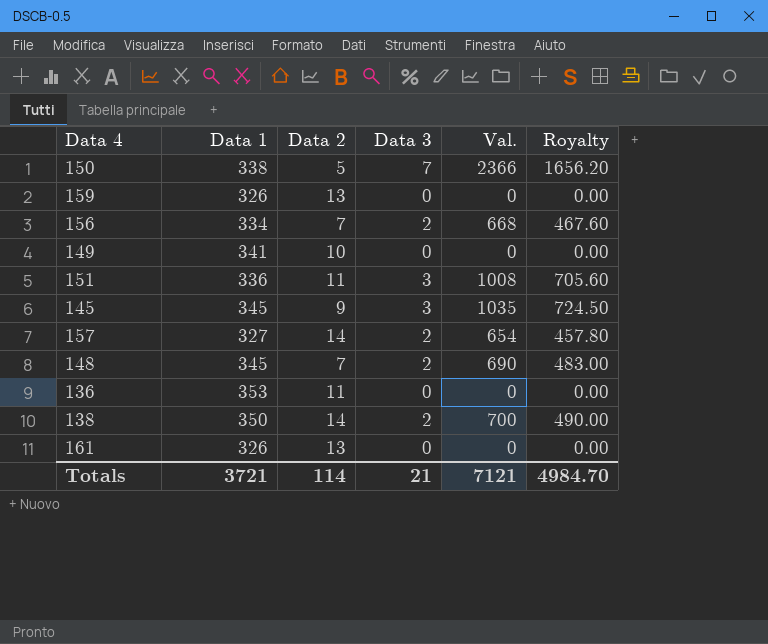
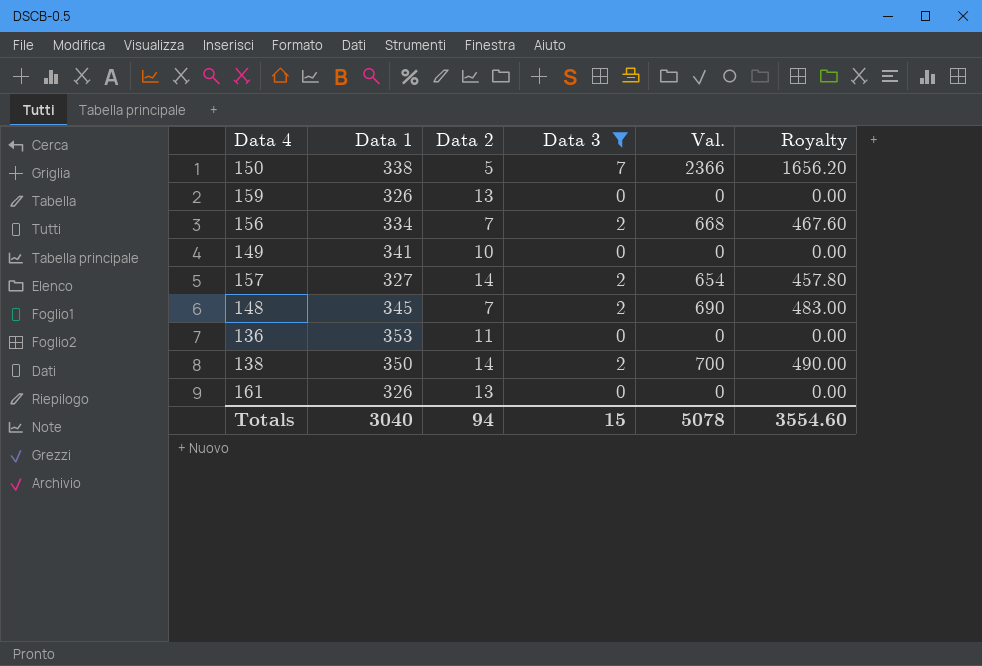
filter: none -> Data 3 != 3
Totals | Data 1: 3721 -> 3040
Totals | Data 2: 114 -> 94
Totals | Data 3: 21 -> 15
Totals | Val.: 7121 -> 5078
Totals | Royalty: 4984.70 -> 3554.60

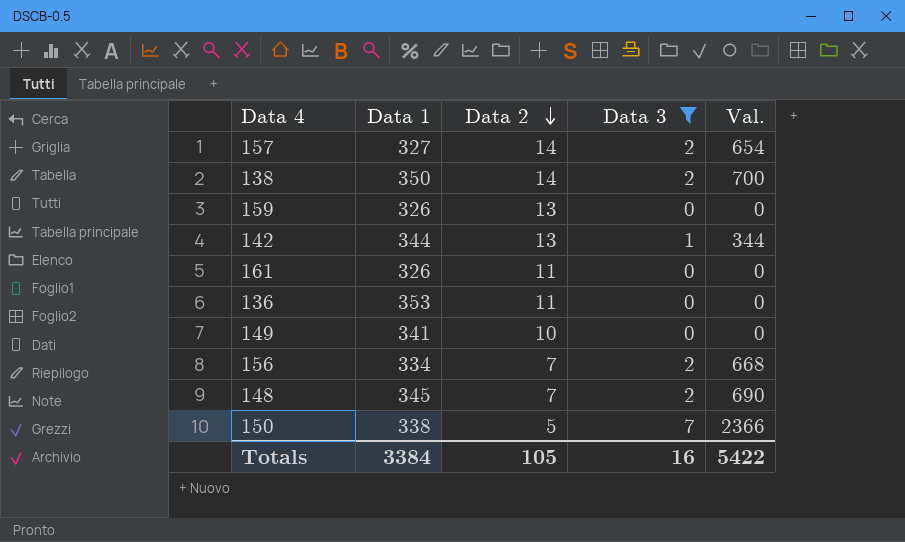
row order: none -> Data 2 descending
column Royalty | formula: [Val.] * 0.7 -> none
row 142: none -> 344 | 13 | 1 | 344
161 | Data 2: 13 -> 11
Totals | Data 1: 3040 -> 3384
Totals | Data 2: 94 -> 105
Totals | Data 3: 15 -> 16
Totals | Val.: 5078 -> 5422

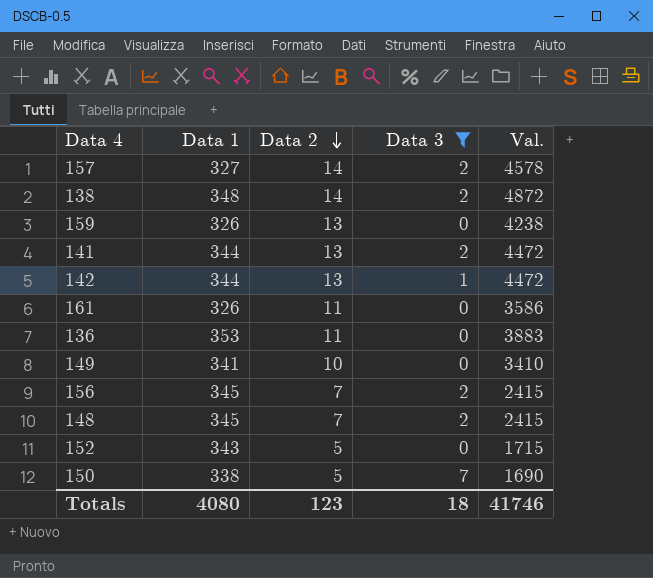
column Val. | formula: [Data 1] * [Data 3] -> [Data 1] * [Data 2]
138 | Data 1: 350 -> 348
row 141: none -> 344 | 13 | 2 | 4472
156 | Data 1: 334 -> 345
row 152: none -> 343 | 5 | 0 | 1715
Totals | Data 1: 3384 -> 4080
Totals | Data 2: 105 -> 123
Totals | Data 3: 16 -> 18
Totals | Val.: 5422 -> 41746

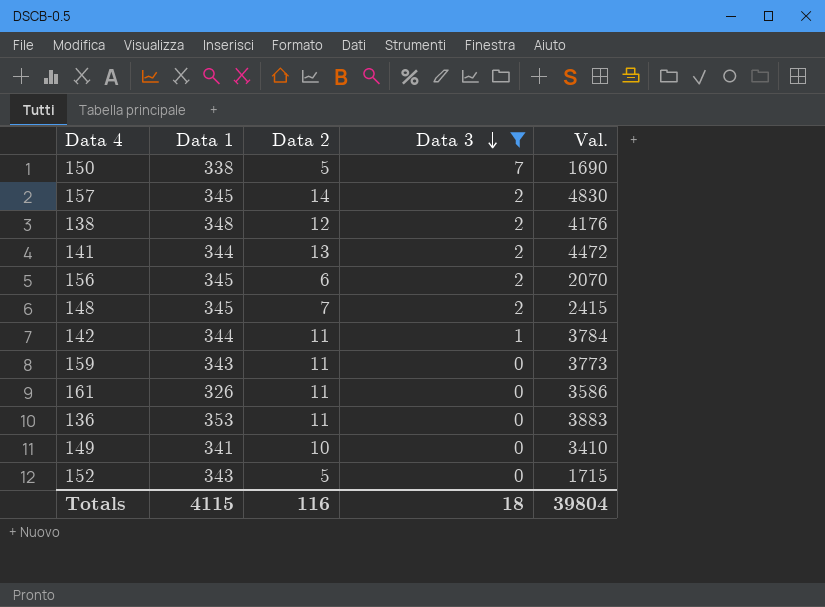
row order: Data 2 descending -> Data 3 descending
157 | Data 1: 327 -> 345
157 | Val.: 4578 -> 4830
138 | Data 2: 14 -> 12
138 | Val.: 4872 -> 4176
156 | Data 2: 7 -> 6
156 | Val.: 2415 -> 2070
142 | Data 2: 13 -> 11
142 | Val.: 4472 -> 3784
159 | Data 1: 326 -> 343
159 | Data 2: 13 -> 11
159 | Val.: 4238 -> 3773
Totals | Data 1: 4080 -> 4115
Totals | Data 2: 123 -> 116
Totals | Val.: 41746 -> 39804

